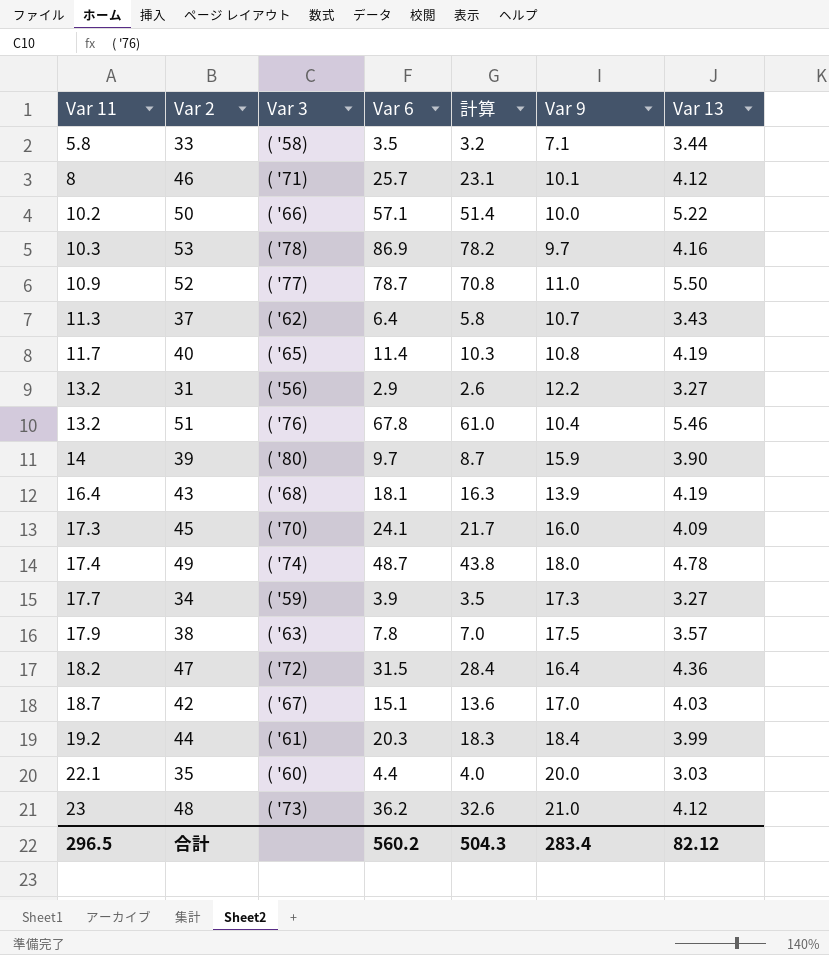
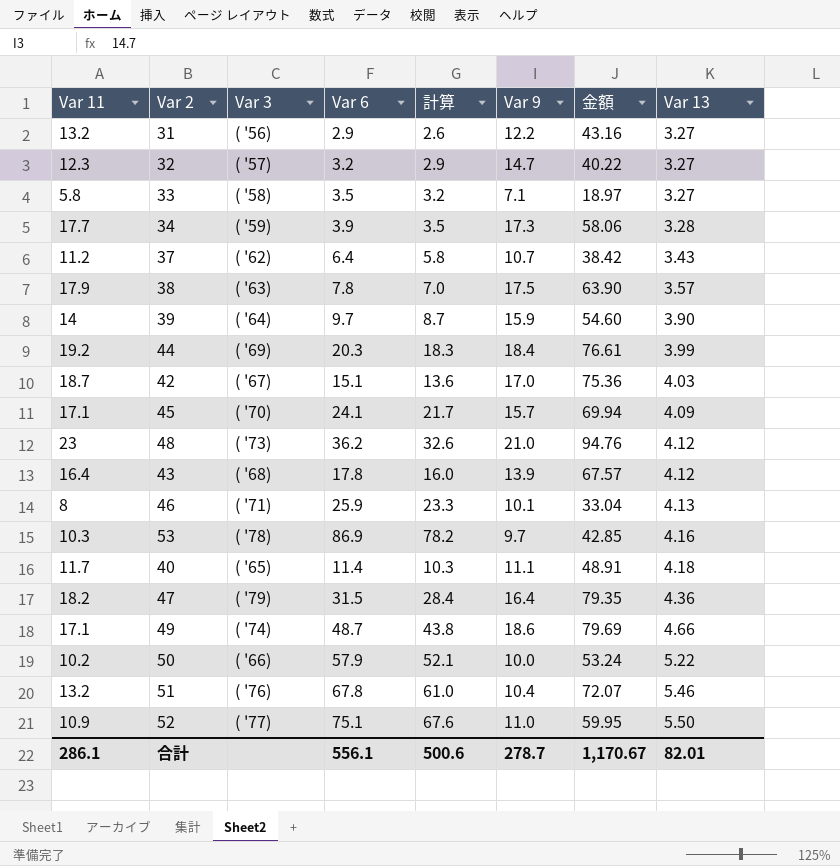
row order: Var 11 ascending -> Var 13 ascending
column 金額 | formula: none -> [Var 11] * [Var 13]
row 35: 22.1 | ( '60) | 4.4 | 4.0 | 20.0 | 3.03 -> none
row 32: none -> 12.3 | ( '57) | 3.2 | 2.9 | 14.7 | 40.22 | 3.27
33 | Var 13: 3.44 -> 3.27
34 | Var 13: 3.27 -> 3.28
37 | Var 11: 11.3 -> 11.2
39 | Var 3: ( '80) -> ( '64)
44 | Var 3: ( '61) -> ( '69)
45 | Var 11: 17.3 -> 17.1
45 | Var 9: 16.0 -> 15.7
43 | Var 6: 18.1 -> 17.8
43 | 計算: 16.3 -> 16.0
43 | Var 13: 4.19 -> 4.12
46 | Var 6: 25.7 -> 25.9
46 | 計算: 23.1 -> 23.3
46 | Var 13: 4.12 -> 4.13
40 | Var 9: 10.8 -> 11.1
40 | Var 13: 4.19 -> 4.18
47 | Var 3: ( '72) -> ( '79)
49 | Var 11: 17.4 -> 17.1
49 | Var 9: 18.0 -> 18.6
49 | Var 13: 4.78 -> 4.66
50 | Var 6: 57.1 -> 57.9
50 | 計算: 51.4 -> 52.1
52 | Var 6: 78.7 -> 75.1
52 | 計算: 70.8 -> 67.6
合計 | Var 11: 296.5 -> 286.1
合計 | Var 6: 560.2 -> 556.1
合計 | 計算: 504.3 -> 500.6
合計 | Var 9: 283.4 -> 278.7
合計 | Var 13: 82.12 -> 82.01

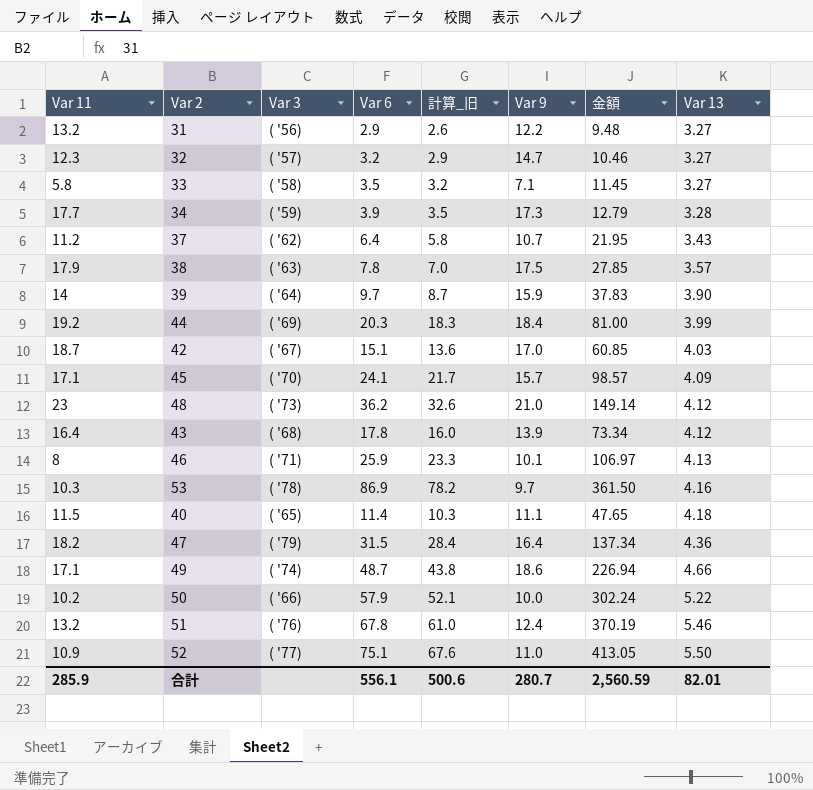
column name: 計算 -> 計算_旧
column 金額 | formula: [Var 11] * [Var 13] -> [Var 6] * [Var 13]
40 | Var 11: 11.7 -> 11.5
51 | Var 9: 10.4 -> 12.4
合計 | Var 11: 286.1 -> 285.9
合計 | Var 9: 278.7 -> 280.7
合計 | 金額: 1,170.67 -> 2,560.59

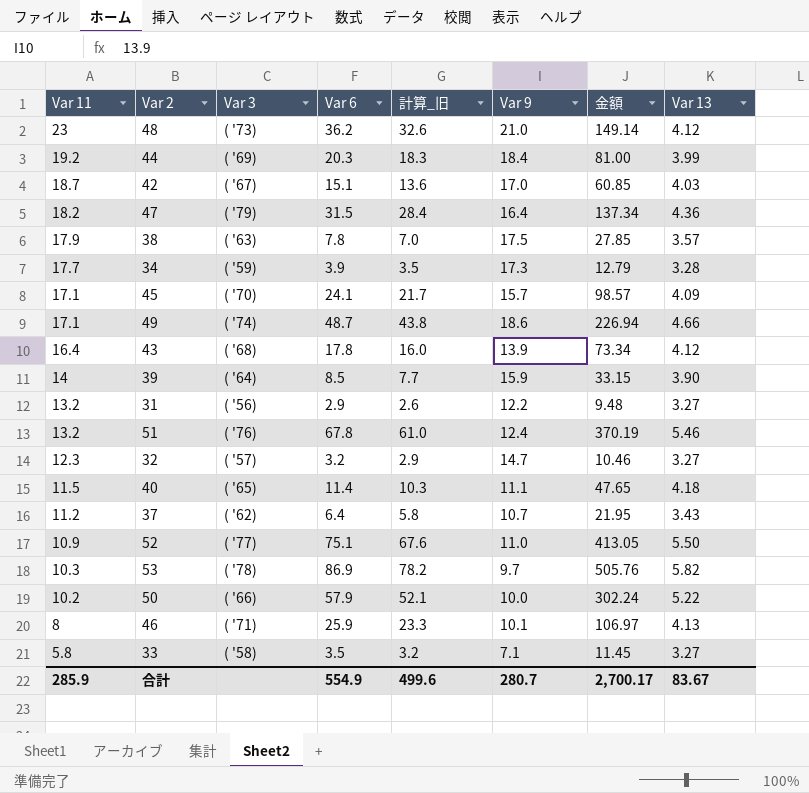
row order: Var 13 ascending -> Var 11 descending
39 | Var 6: 9.7 -> 8.5
39 | 計算_旧: 8.7 -> 7.7
39 | 金額: 37.83 -> 33.15
53 | 金額: 361.50 -> 505.76
53 | Var 13: 4.16 -> 5.82
合計 | Var 6: 556.1 -> 554.9
合計 | 計算_旧: 500.6 -> 499.6
合計 | 金額: 2,560.59 -> 2,700.17
合計 | Var 13: 82.01 -> 83.67

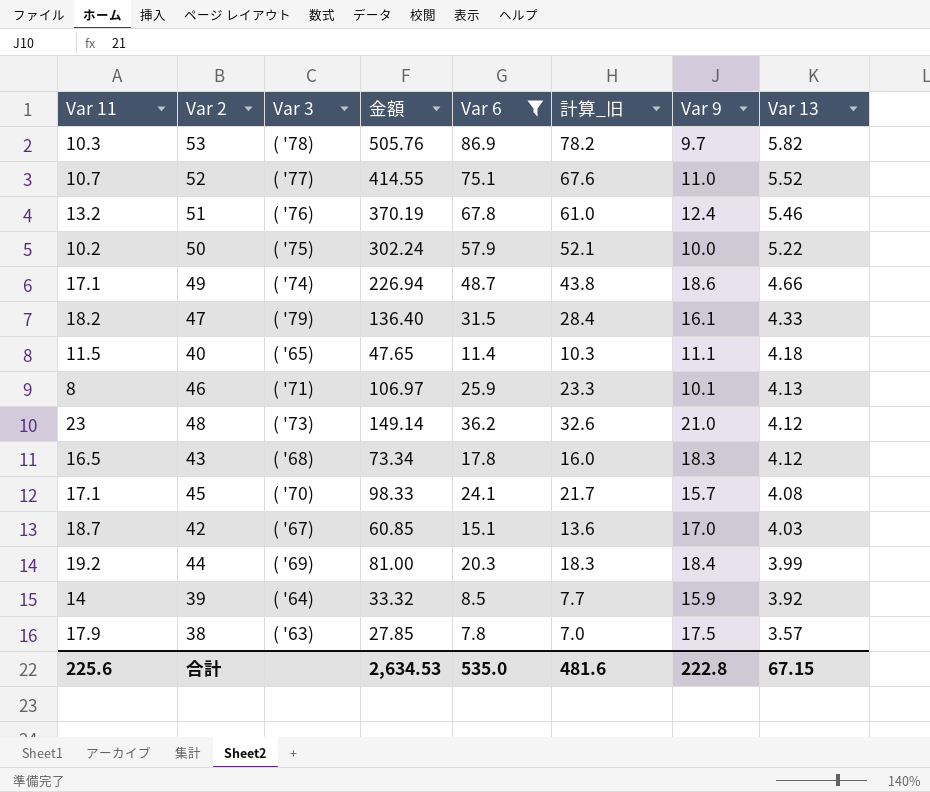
filter: none -> Var 6 >= 7.8
row order: Var 11 descending -> Var 13 descending
column 金額 | position: 7 -> 4
52 | Var 11: 10.9 -> 10.7
52 | 金額: 413.05 -> 414.55
52 | Var 13: 5.50 -> 5.52
50 | Var 3: ( '66) -> ( '75)
47 | 金額: 137.34 -> 136.40
47 | Var 9: 16.4 -> 16.1
47 | Var 13: 4.36 -> 4.33
43 | Var 11: 16.4 -> 16.5
43 | Var 9: 13.9 -> 18.3
45 | 金額: 98.57 -> 98.33
45 | Var 13: 4.09 -> 4.08
39 | 金額: 33.15 -> 33.32
39 | Var 13: 3.90 -> 3.92
合計 | Var 11: 285.9 -> 225.6
合計 | 金額: 2,700.17 -> 2,634.53
合計 | Var 6: 554.9 -> 535.0
合計 | 計算_旧: 499.6 -> 481.6
合計 | Var 9: 280.7 -> 222.8
合計 | Var 13: 83.67 -> 67.15

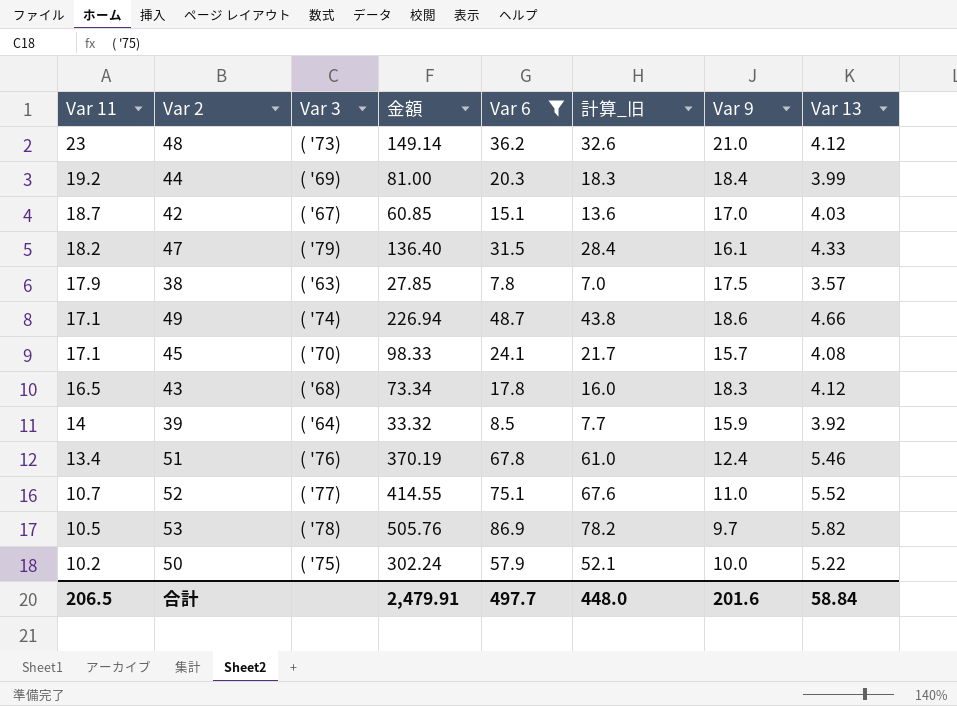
row order: Var 13 descending -> Var 11 descending
row 40: 11.5 | ( '65) | 47.65 | 11.4 | 10.3 | 11.1 | 4.18 -> none
row 46: 8 | ( '71) | 106.97 | 25.9 | 23.3 | 10.1 | 4.13 -> none
51 | Var 11: 13.2 -> 13.4
53 | Var 11: 10.3 -> 10.5
合計 | Var 11: 225.6 -> 206.5
合計 | 金額: 2,634.53 -> 2,479.91
合計 | Var 6: 535.0 -> 497.7
合計 | 計算_旧: 481.6 -> 448.0
合計 | Var 9: 222.8 -> 201.6
合計 | Var 13: 67.15 -> 58.84

